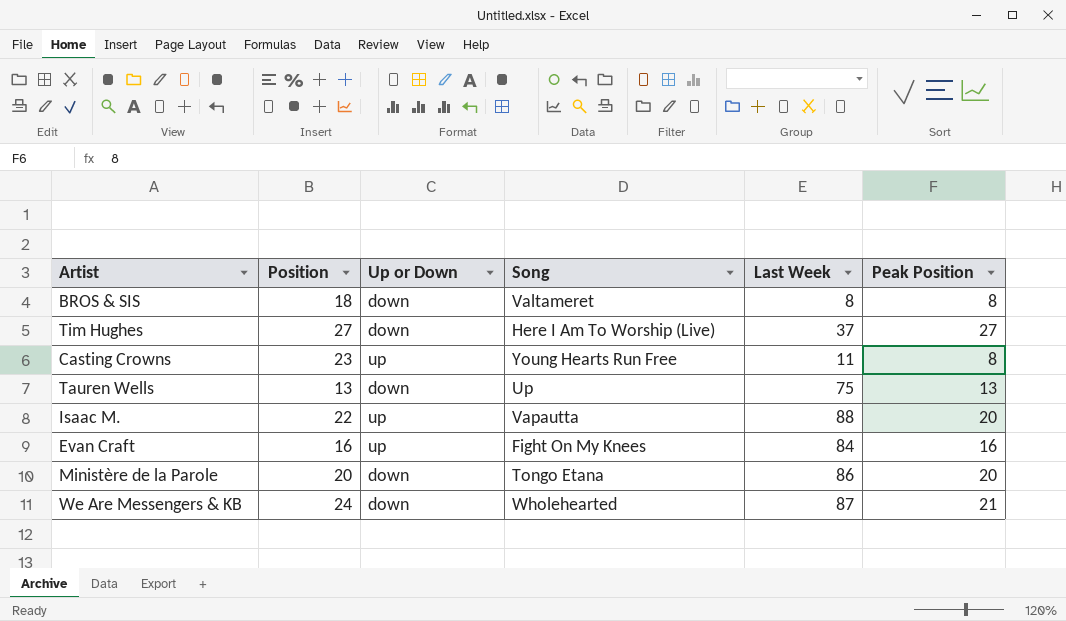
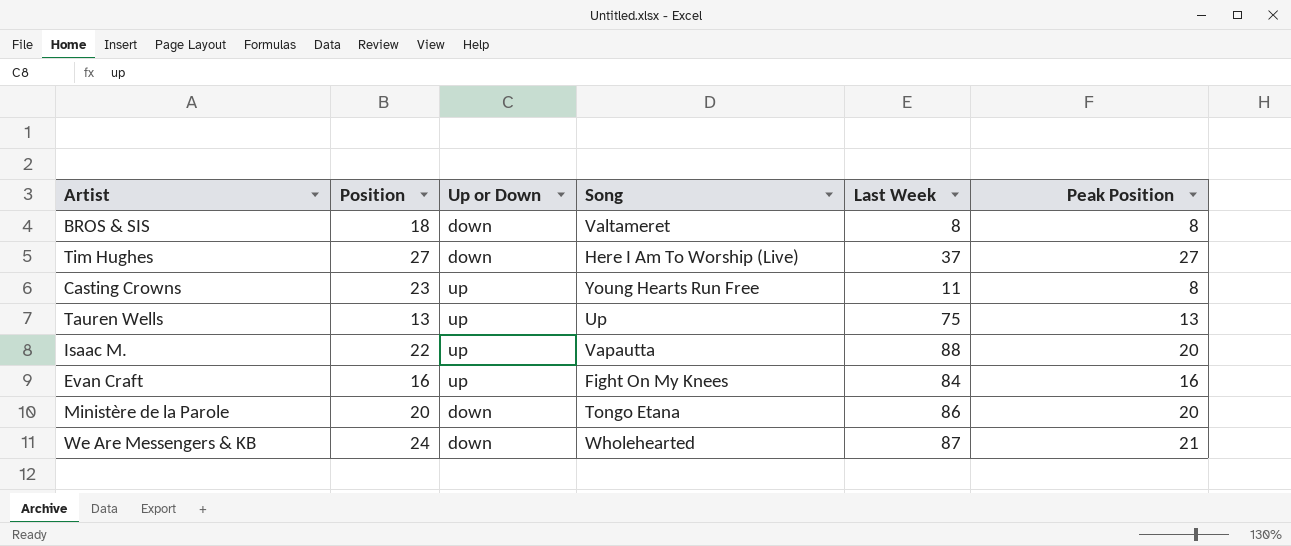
Tauren Wells | Up or Down: down -> up

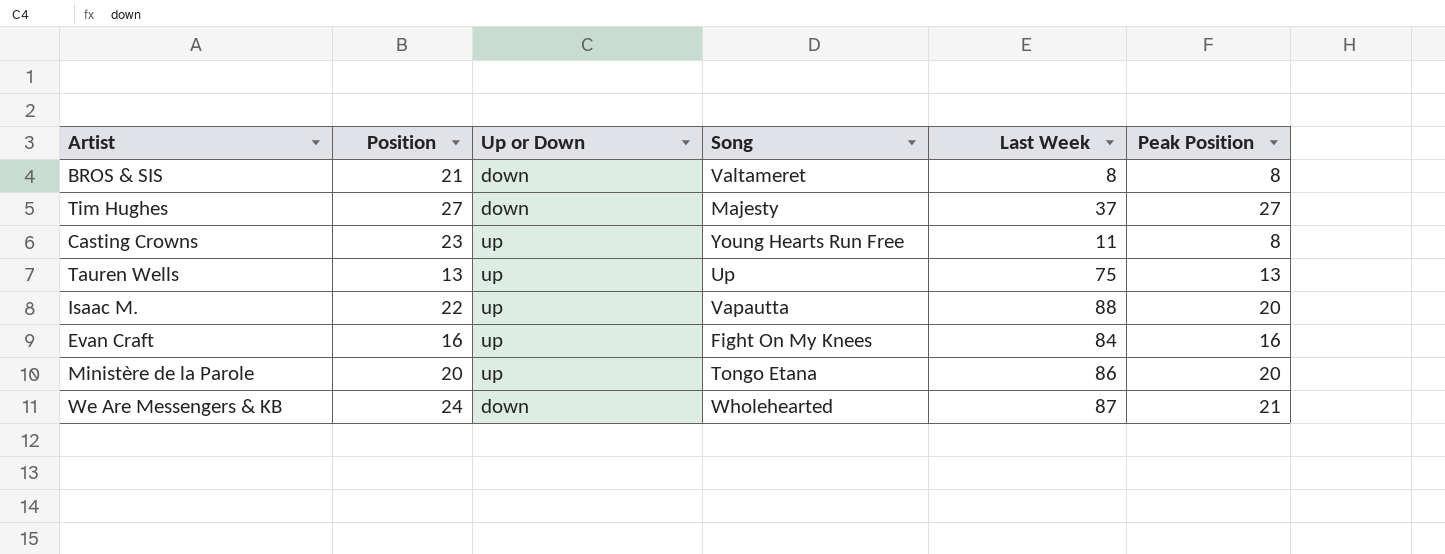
BROS & SIS | Position: 18 -> 21
Tim Hughes | Song: Here I Am To Worship (Live) -> Majesty
Ministère de la Parole | Up or Down: down -> up

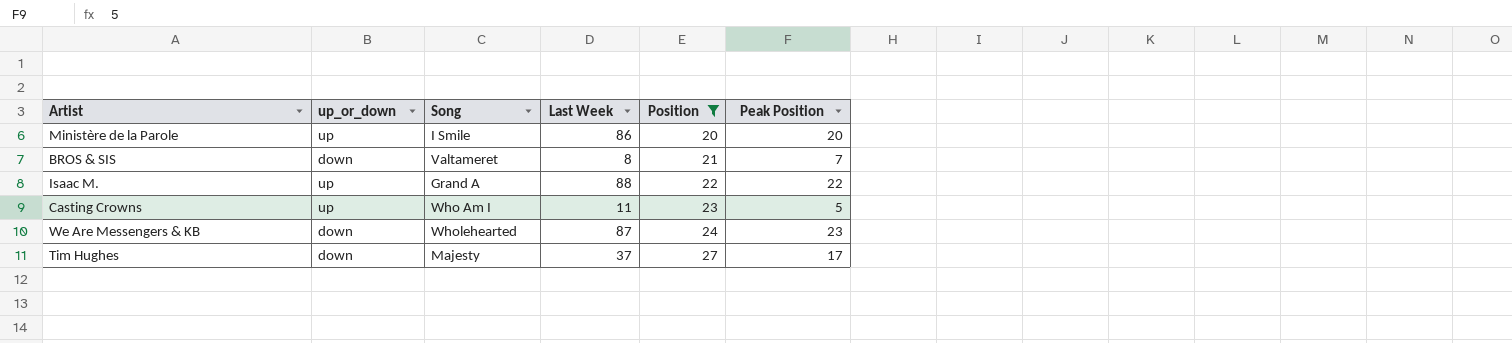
filter: none -> Position >= 20
row order: none -> Position ascending
column name: Up or Down -> up_or_down
column Position | position: 2 -> 5
Ministère de la Parole | Song: Tongo Etana -> I Smile
BROS & SIS | Peak Position: 8 -> 7
Isaac M. | Song: Vapautta -> Grand A
Isaac M. | Peak Position: 20 -> 22
Casting Crowns | Song: Young Hearts Run Free -> Who Am I
Casting Crowns | Peak Position: 8 -> 5
We Are Messengers & KB | Peak Position: 21 -> 23
Tim Hughes | Peak Position: 27 -> 17

